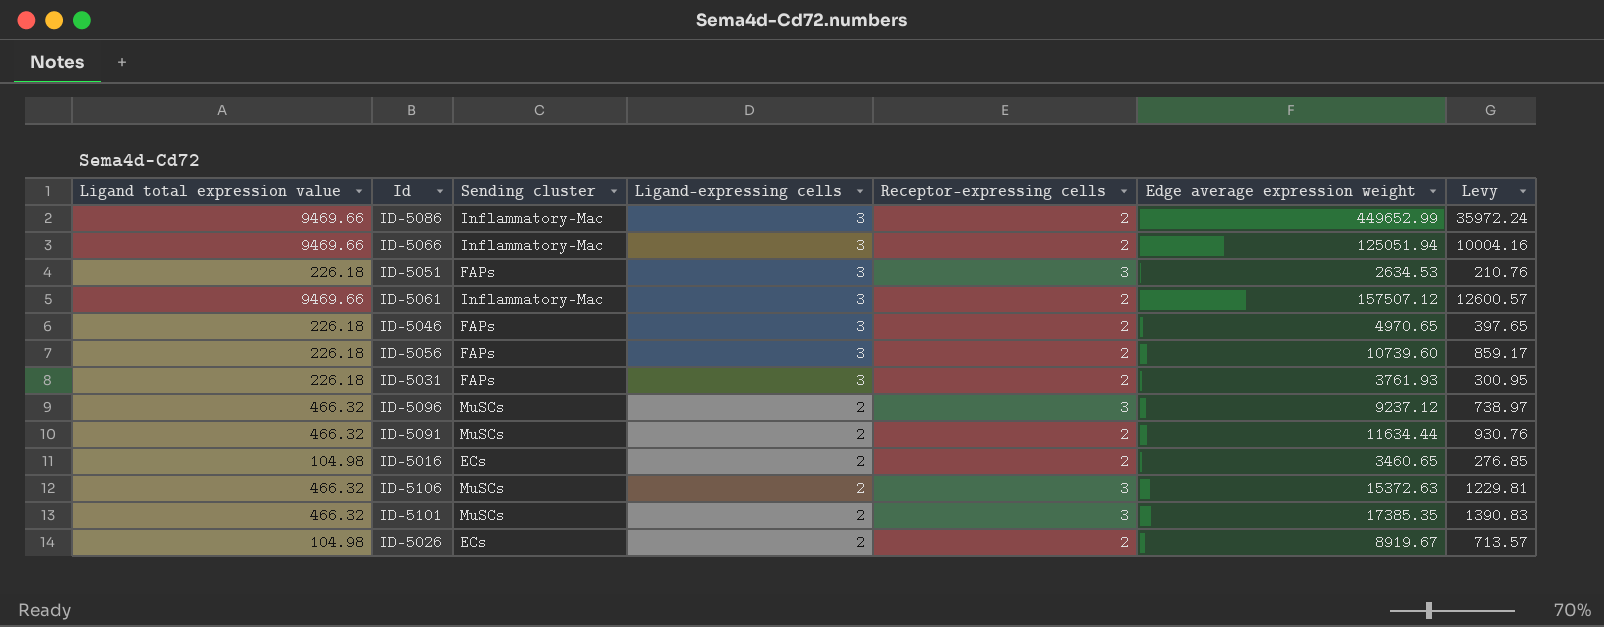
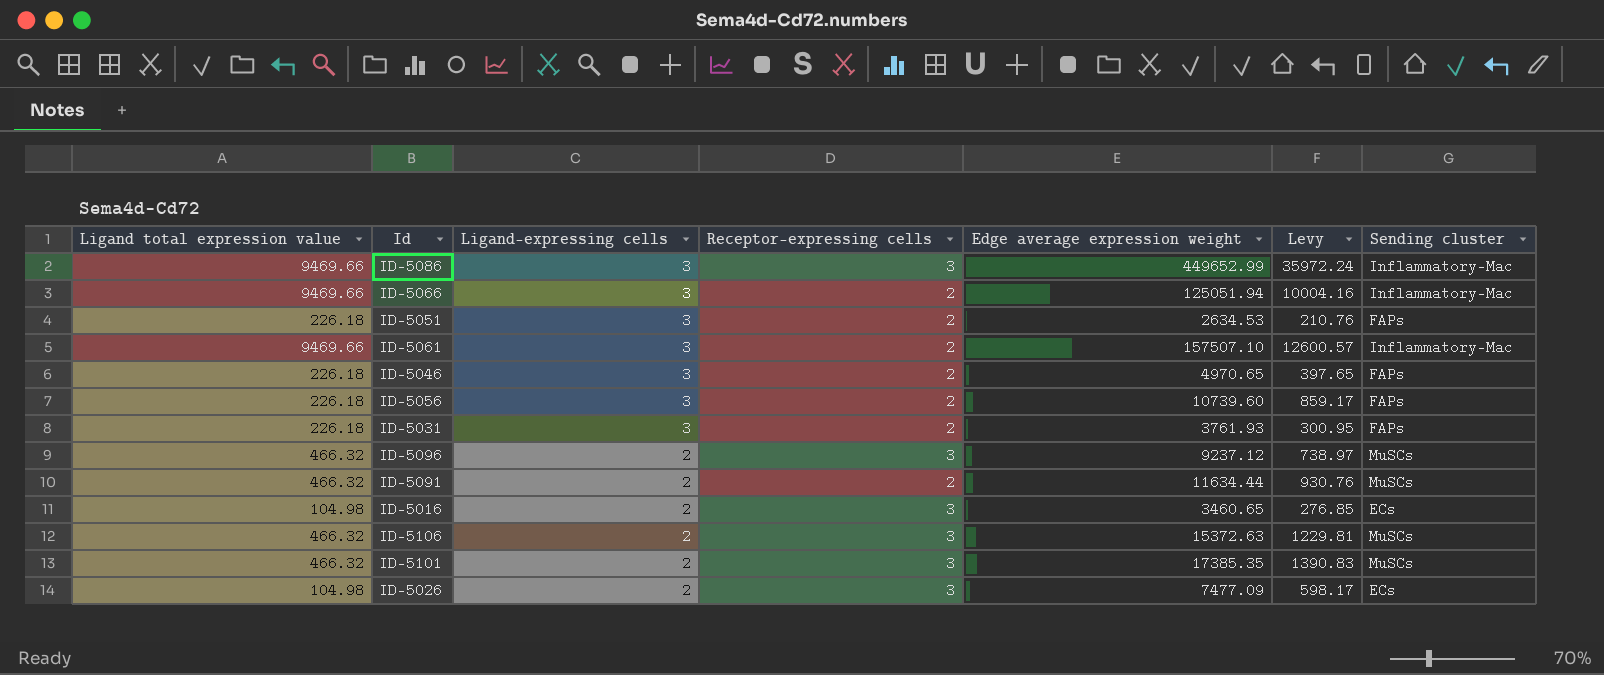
column Sending cluster | position: 3 -> 7
ID-5086 | Receptor-expressing cells: 2 -> 3
ID-5051 | Receptor-expressing cells: 3 -> 2
ID-5061 | Edge average expression weight: 157507.12 -> 157507.10
ID-5016 | Receptor-expressing cells: 2 -> 3
ID-5026 | Receptor-expressing cells: 2 -> 3
ID-5026 | Edge average expression weight: 8919.67 -> 7477.09
ID-5026 | Levy: 713.57 -> 598.17

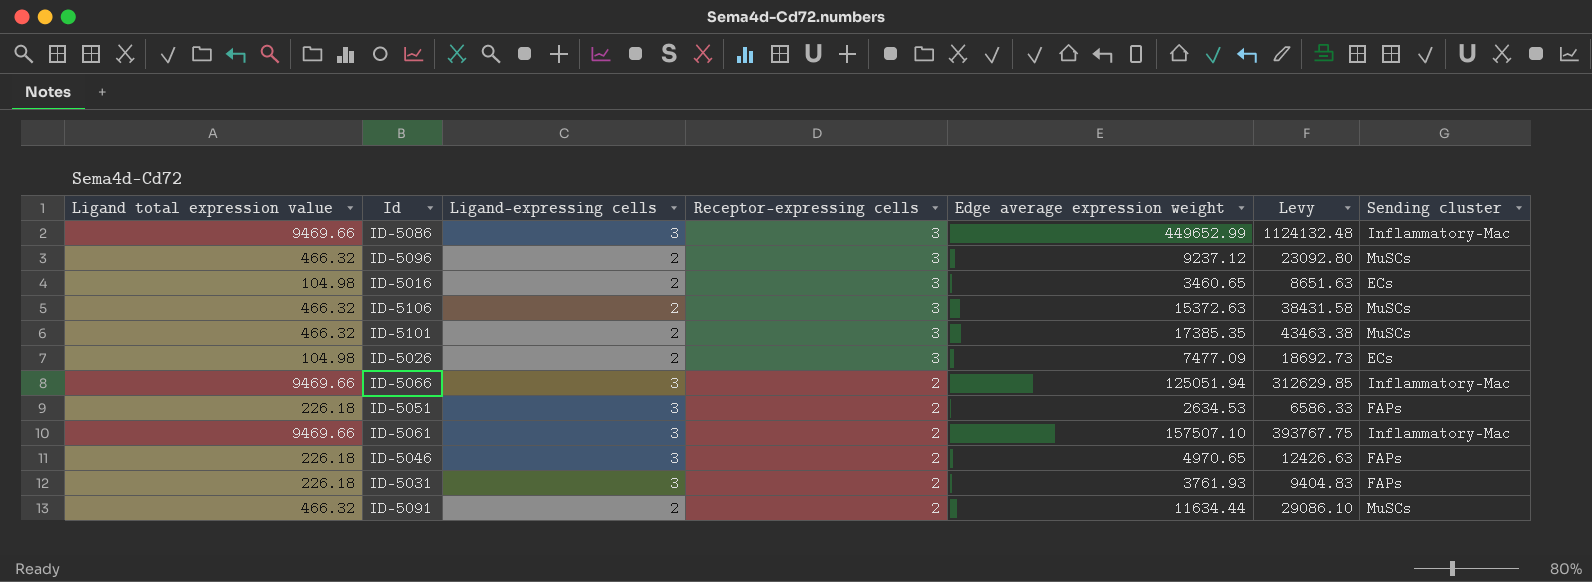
row order: Ligand-expressing cells descending -> Receptor-expressing cells descending
column Levy | formula: [Edge average expression weight] * 0.08 -> [Edge average expression weight] * 2.5
row ID-5056: 226.18 | 3 | 2 | 10739.60 | 859.17 | FAPs -> none

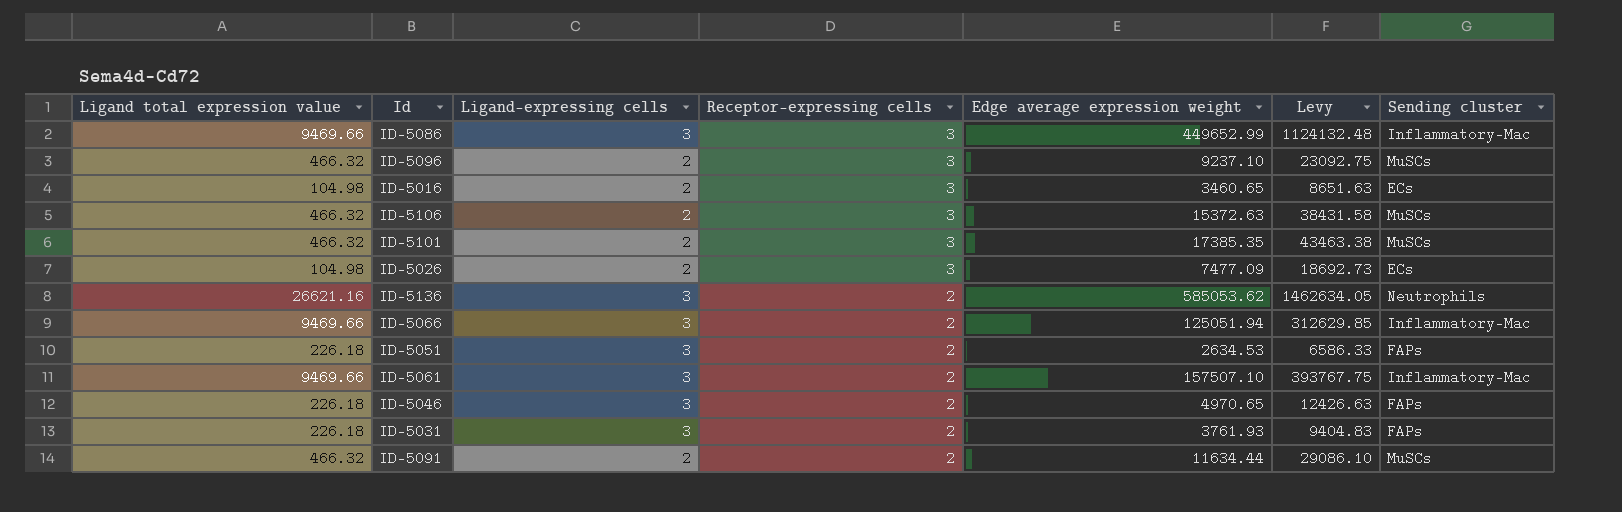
ID-5096 | Edge average expression weight: 9237.12 -> 9237.10
ID-5096 | Levy: 23092.80 -> 23092.75
row ID-5136: none -> 26621.16 | 3 | 2 | 585053.62 | 1462634.05 | Neutrophils

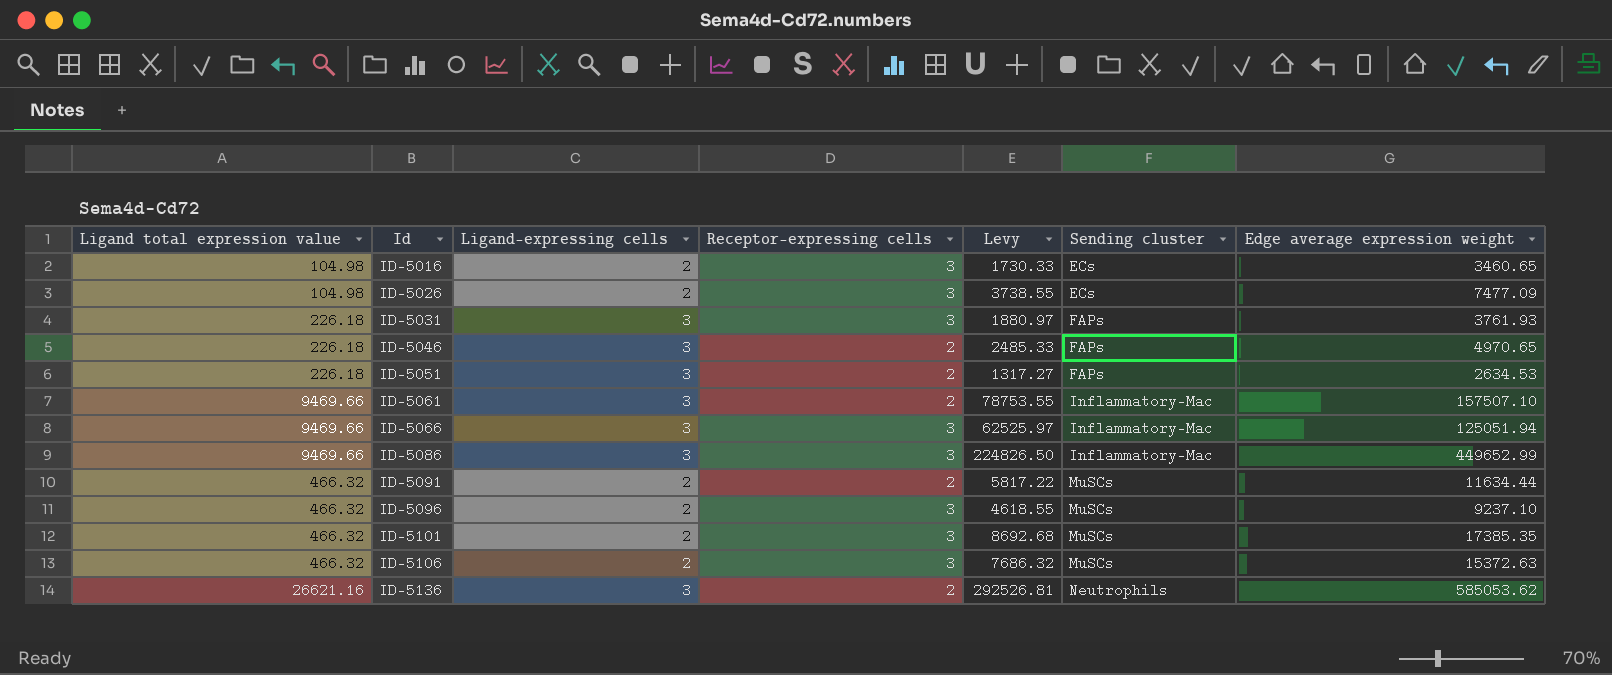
row order: Receptor-expressing cells descending -> Id ascending
column Levy | formula: [Edge average expression weight] * 2.5 -> [Edge average expression weight] * 0.5
column Edge average expression weight | position: 5 -> 7
ID-5031 | Receptor-expressing cells: 2 -> 3
ID-5066 | Receptor-expressing cells: 2 -> 3

